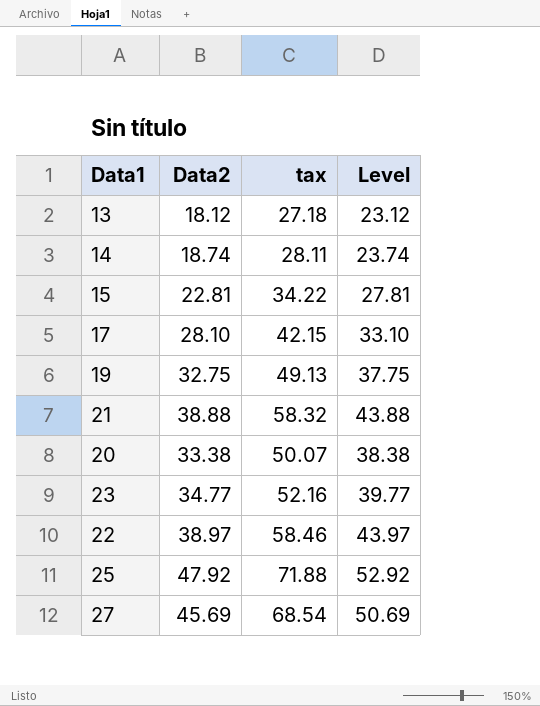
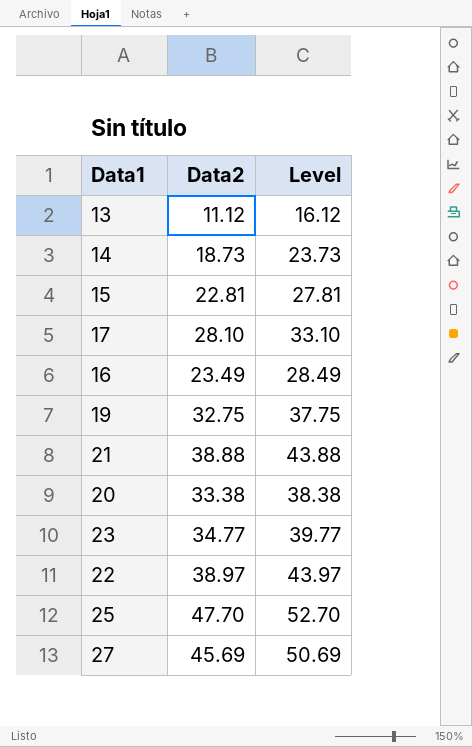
column tax | formula: [Data2] * 1.5 -> none
13 | Data2: 18.12 -> 11.12
13 | Level: 23.12 -> 16.12
14 | Data2: 18.74 -> 18.73
14 | Level: 23.74 -> 23.73
row 16: none -> 23.49 | 28.49
25 | Data2: 47.92 -> 47.70
25 | Level: 52.92 -> 52.70

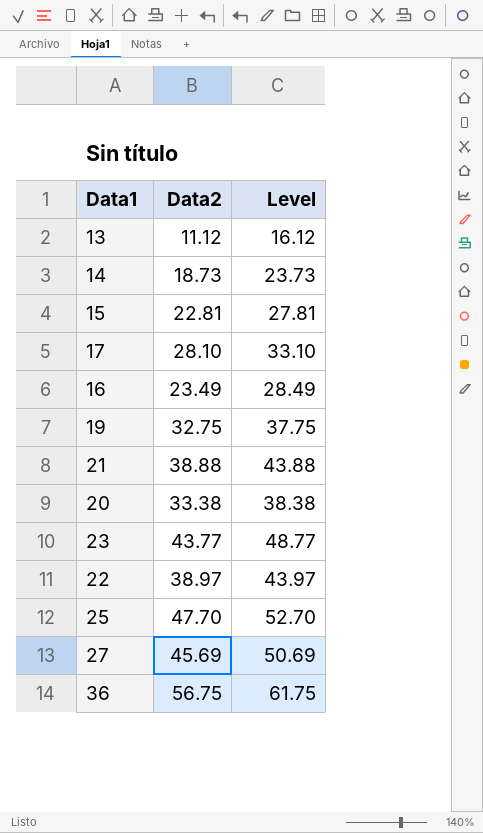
23 | Data2: 34.77 -> 43.77
23 | Level: 39.77 -> 48.77
row 36: none -> 56.75 | 61.75

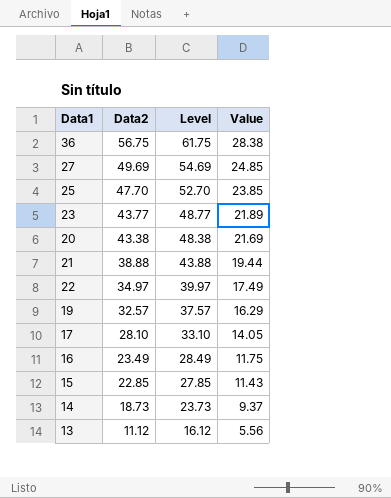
row order: none -> Data2 descending
column Value | formula: none -> [Data2] * 0.5
27 | Data2: 45.69 -> 49.69
27 | Level: 50.69 -> 54.69
20 | Data2: 33.38 -> 43.38
20 | Level: 38.38 -> 48.38
22 | Data2: 38.97 -> 34.97
22 | Level: 43.97 -> 39.97
19 | Data2: 32.75 -> 32.57
19 | Level: 37.75 -> 37.57
15 | Data2: 22.81 -> 22.85
15 | Level: 27.81 -> 27.85

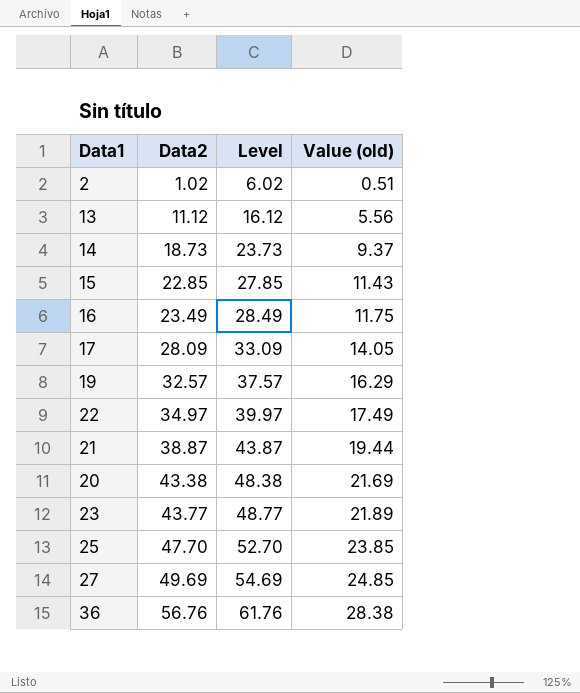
row order: Data2 descending -> Data2 ascending
column name: Value -> Value (old)
row 2: none -> 1.02 | 6.02 | 0.51
17 | Data2: 28.10 -> 28.09
17 | Level: 33.10 -> 33.09
21 | Data2: 38.88 -> 38.87
21 | Level: 43.88 -> 43.87
36 | Data2: 56.75 -> 56.76
36 | Level: 61.75 -> 61.76

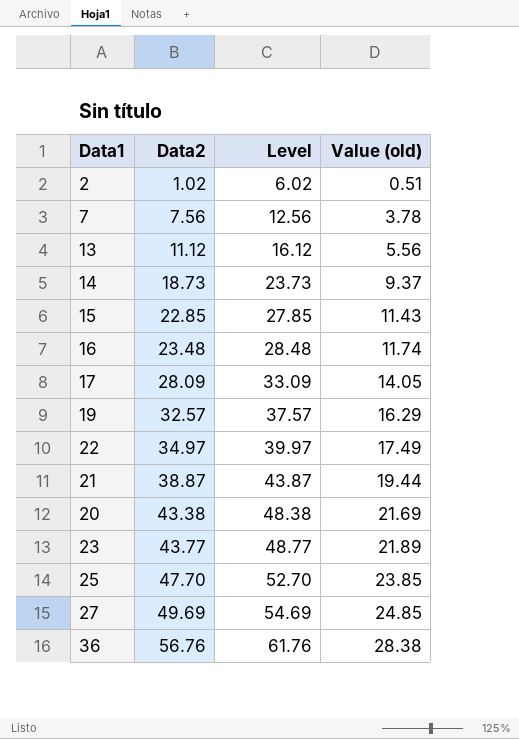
row 7: none -> 7.56 | 12.56 | 3.78
16 | Data2: 23.49 -> 23.48
16 | Level: 28.49 -> 28.48
16 | Value (old): 11.75 -> 11.74

